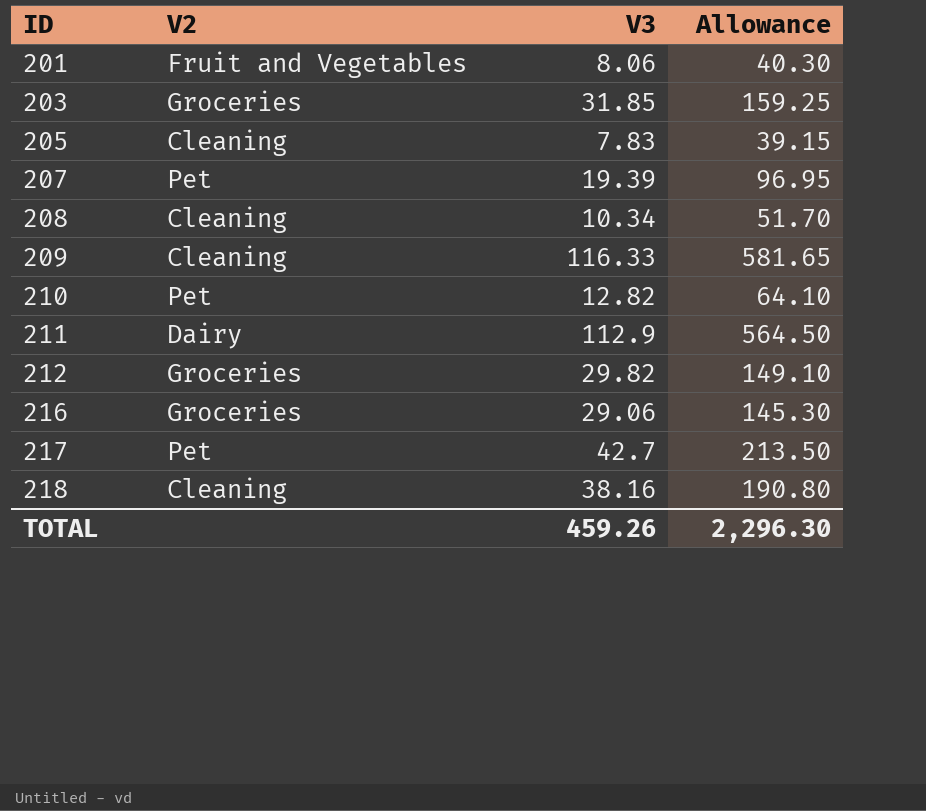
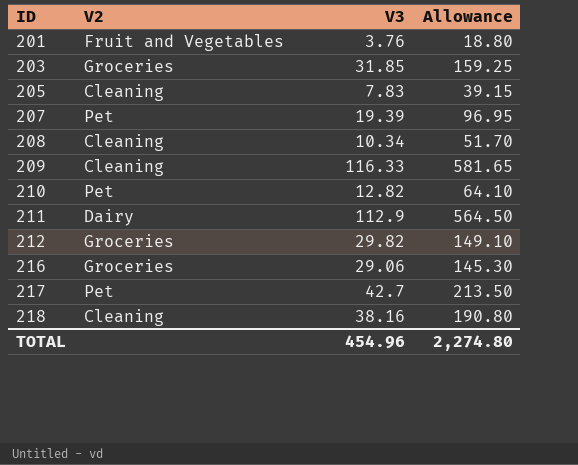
201 | V3: 8.06 -> 3.76
201 | Allowance: 40.30 -> 18.80
TOTAL | V3: 459.26 -> 454.96
TOTAL | Allowance: 2,296.30 -> 2,274.80

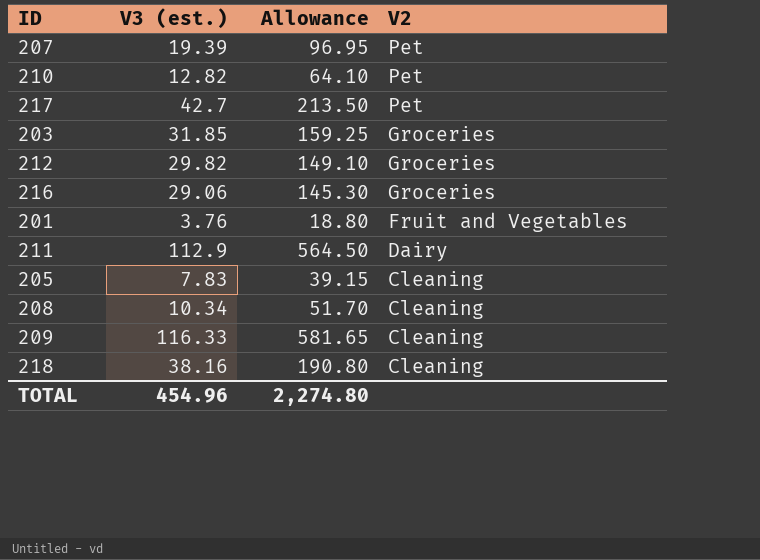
row order: ID ascending -> V2 descending
column name: V3 -> V3 (est.)
column V2 | position: 2 -> 4

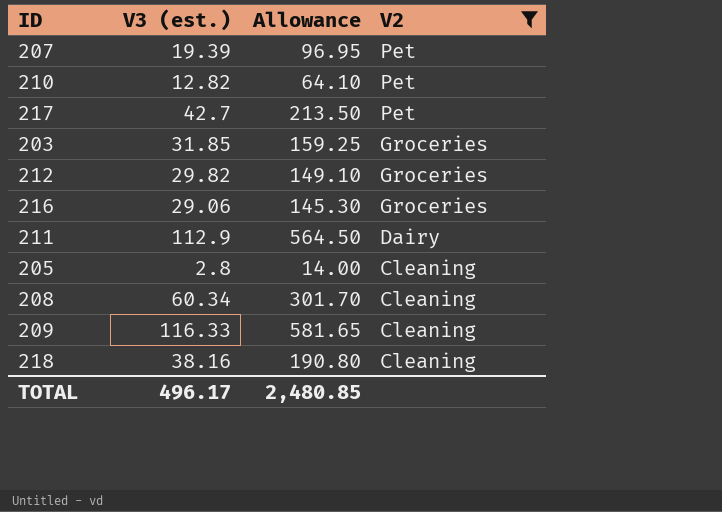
filter: none -> V2 != Fruit and Vegetables
205 | V3 (est.): 7.83 -> 2.8
205 | Allowance: 39.15 -> 14.00
208 | V3 (est.): 10.34 -> 60.34
208 | Allowance: 51.70 -> 301.70
TOTAL | V3 (est.): 454.96 -> 496.17
TOTAL | Allowance: 2,274.80 -> 2,480.85

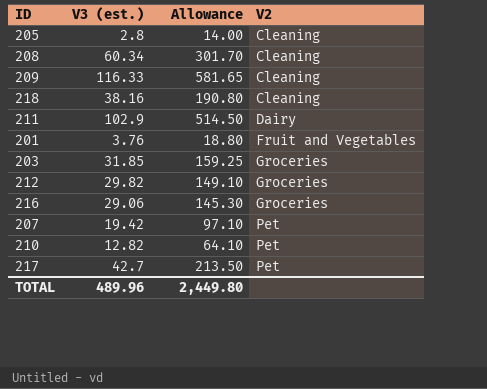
filter: V2 != Fruit and Vegetables -> none
row order: V2 descending -> V2 ascending
211 | V3 (est.): 112.9 -> 102.9
211 | Allowance: 564.50 -> 514.50
207 | V3 (est.): 19.39 -> 19.42
207 | Allowance: 96.95 -> 97.10
TOTAL | V3 (est.): 496.17 -> 489.96
TOTAL | Allowance: 2,480.85 -> 2,449.80

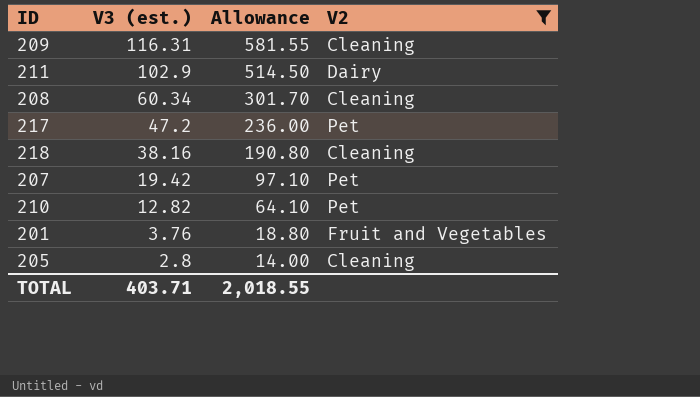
filter: none -> V2 != Groceries
row order: V2 ascending -> V3 (est.) descending
209 | V3 (est.): 116.33 -> 116.31
209 | Allowance: 581.65 -> 581.55
217 | V3 (est.): 42.7 -> 47.2
217 | Allowance: 213.50 -> 236.00
TOTAL | V3 (est.): 489.96 -> 403.71
TOTAL | Allowance: 2,449.80 -> 2,018.55

